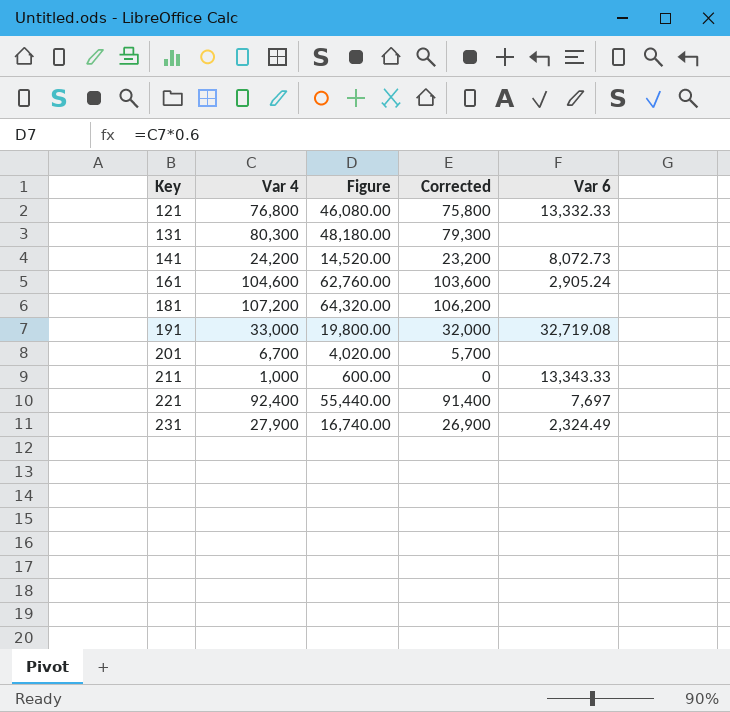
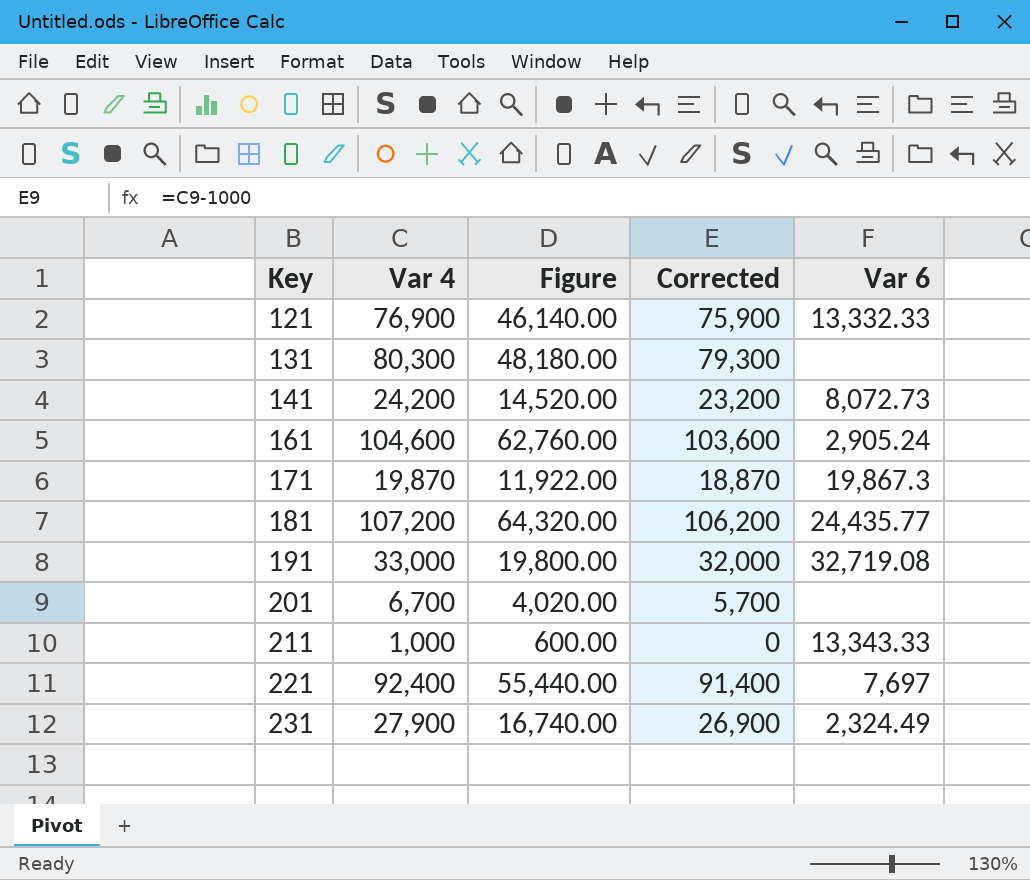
121 | Var 4: 76,800 -> 76,900
121 | Figure: 46,080.00 -> 46,140.00
121 | Corrected: 75,800 -> 75,900
row 171: none -> 19,870 | 11,922.00 | 18,870 | 19,867.3
181 | Var 6: none -> 24,435.77

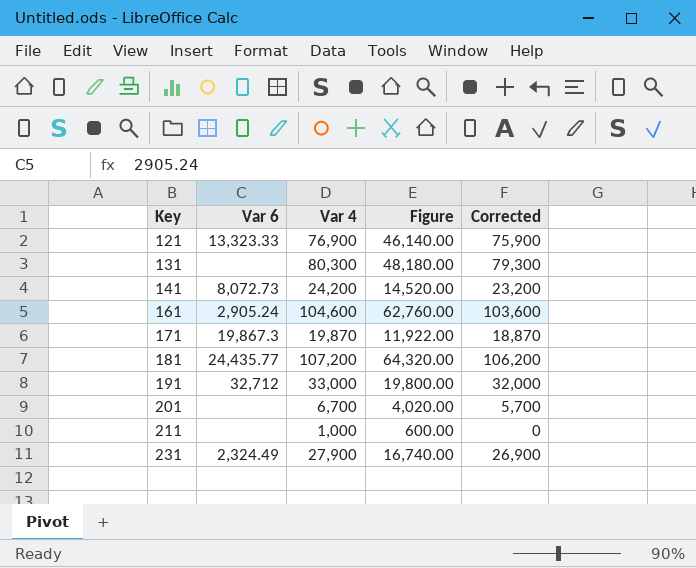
column Var 6 | position: 5 -> 2
row 221: 92,400 | 55,440.00 | 91,400 | 7,697 -> none
121 | Var 6: 13,332.33 -> 13,323.33
191 | Var 6: 32,719.08 -> 32,712
211 | Var 6: 13,343.33 -> none

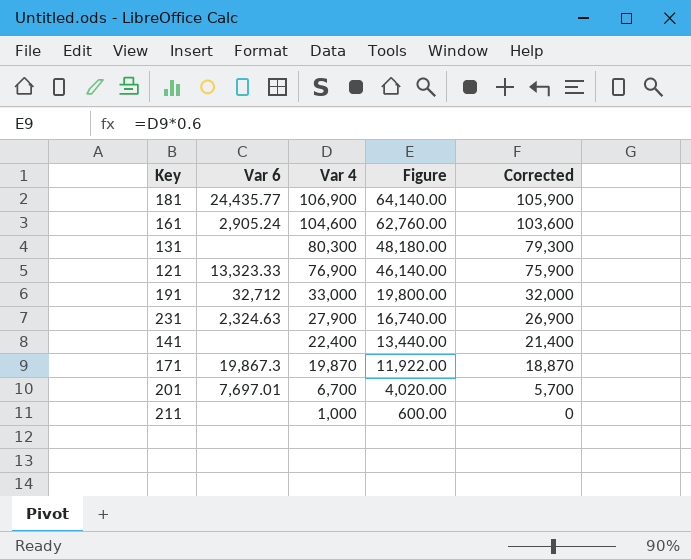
row order: Key ascending -> Var 4 descending
181 | Var 4: 107,200 -> 106,900
181 | Figure: 64,320.00 -> 64,140.00
181 | Corrected: 106,200 -> 105,900
231 | Var 6: 2,324.49 -> 2,324.63
141 | Var 6: 8,072.73 -> none
141 | Var 4: 24,200 -> 22,400
141 | Figure: 14,520.00 -> 13,440.00
141 | Corrected: 23,200 -> 21,400
201 | Var 6: none -> 7,697.01

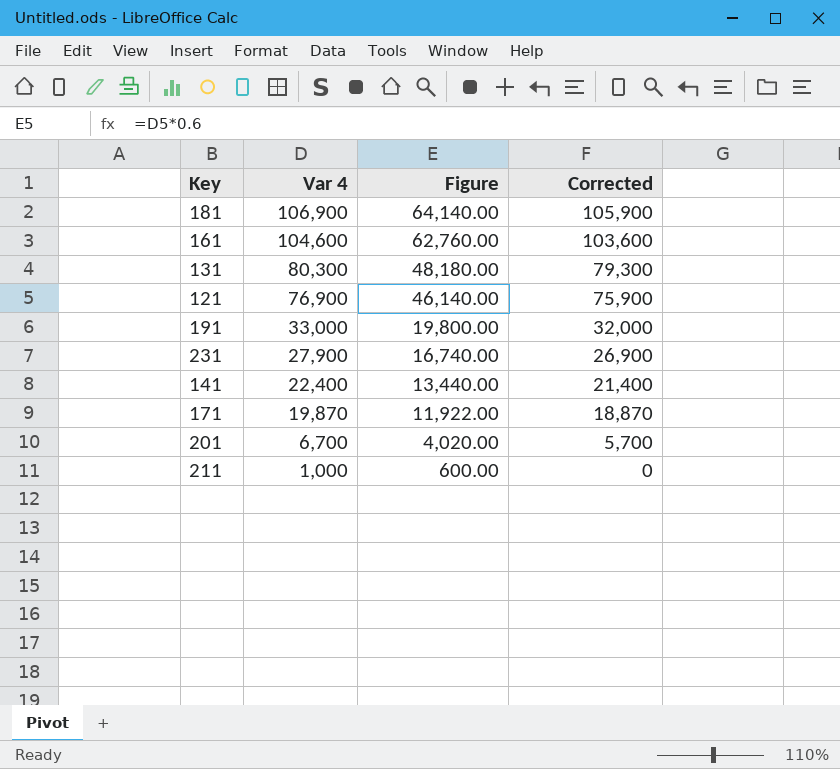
column Var 6 | position: 2 -> none

